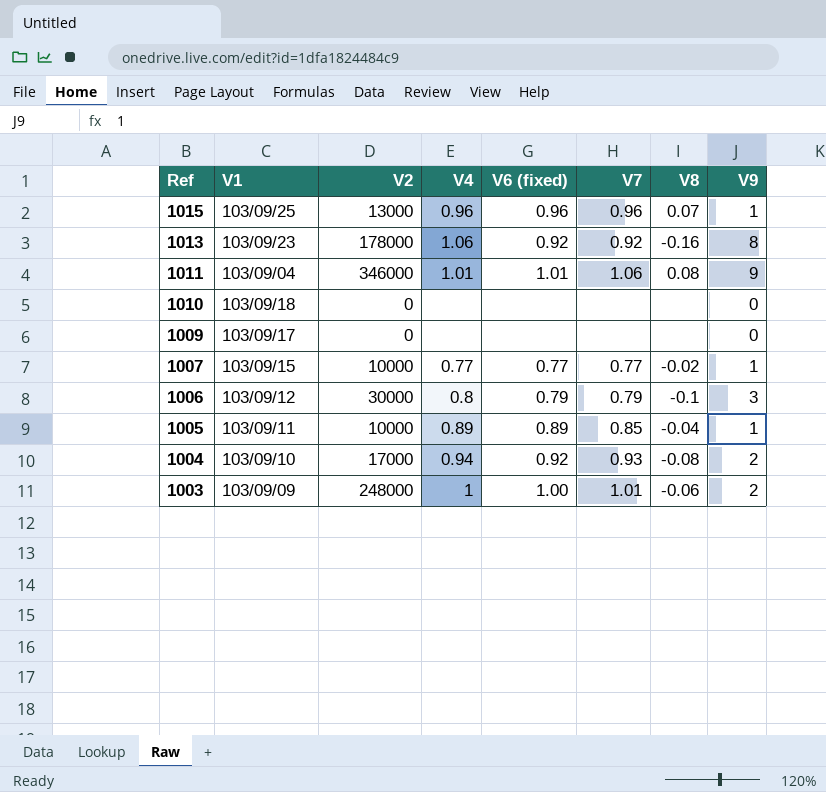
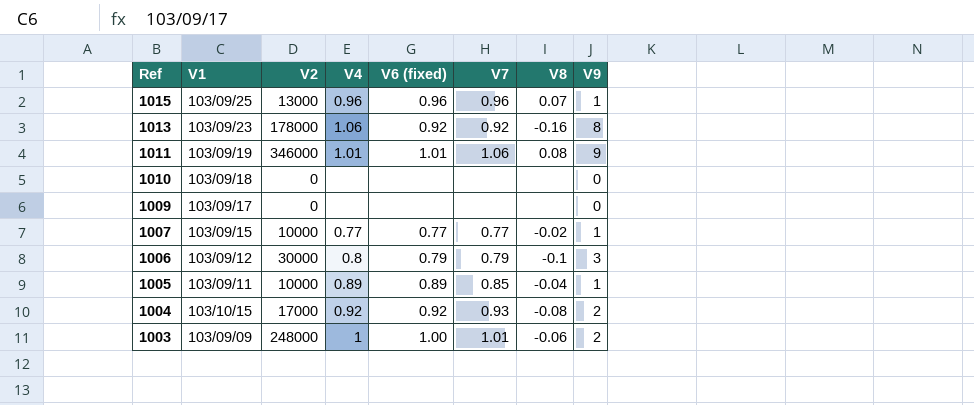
1011 | V1: 103/09/04 -> 103/09/19
1004 | V1: 103/09/10 -> 103/10/15
1004 | V4: 0.94 -> 0.92

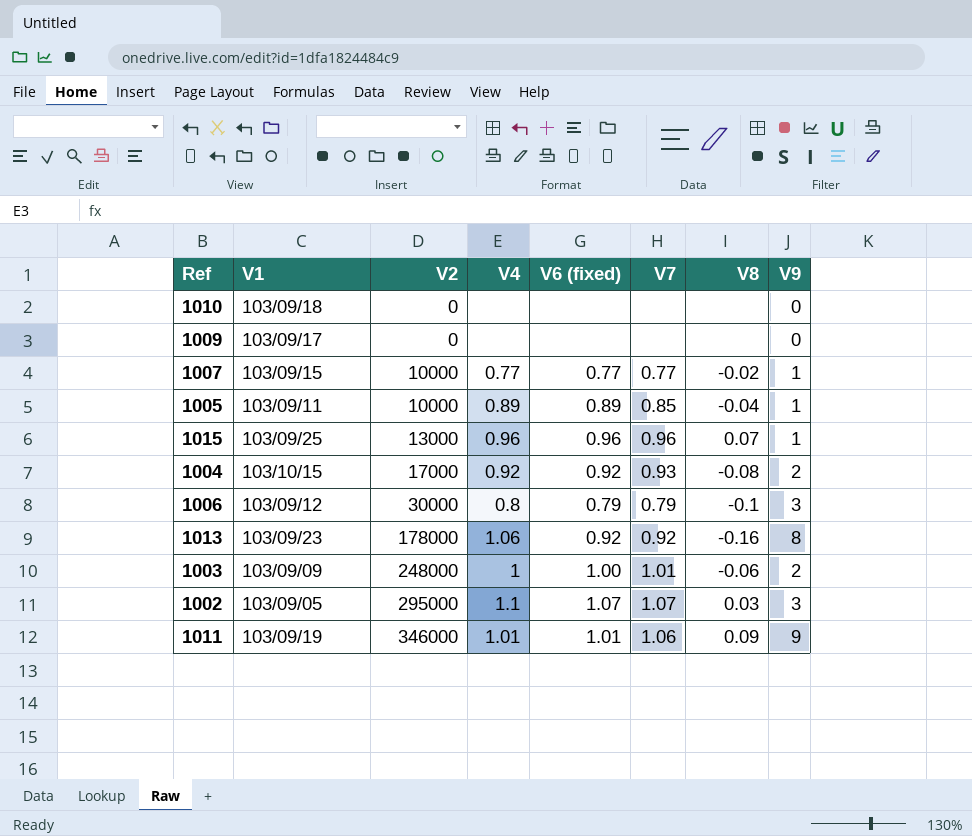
row order: Ref descending -> V2 ascending
row 1002: none -> 103/09/05 | 295000 | 1.1 | 1.07 | 1.07 | 0.03 | 3
1011 | V8: 0.08 -> 0.09

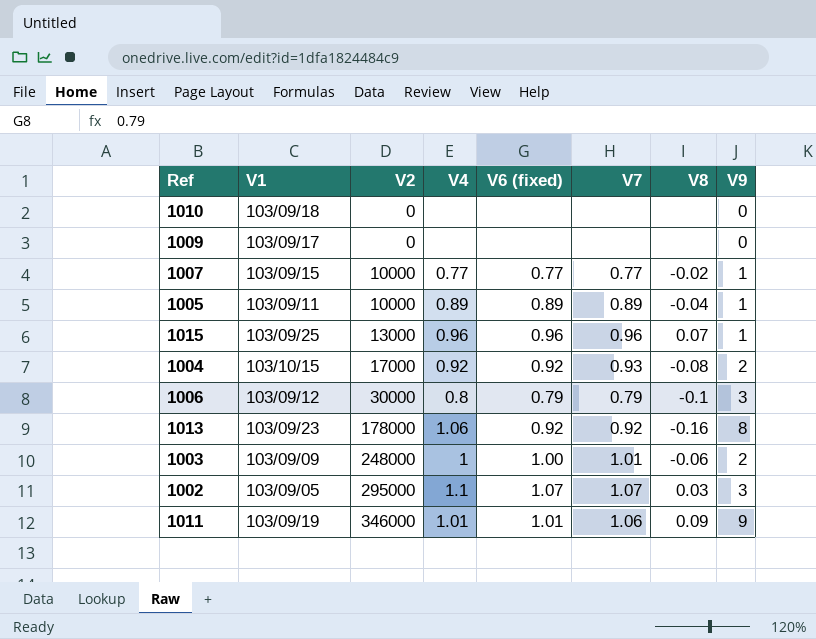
1005 | V7: 0.85 -> 0.89

